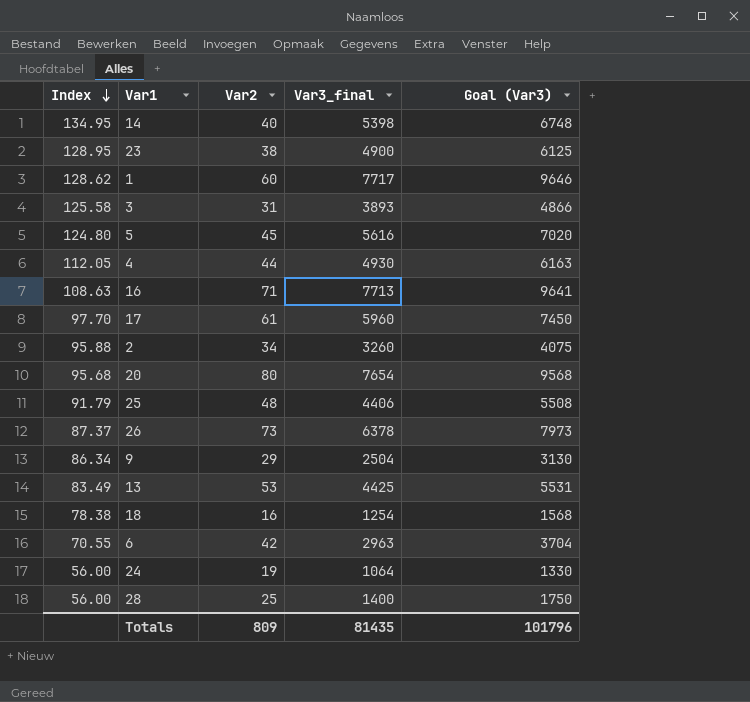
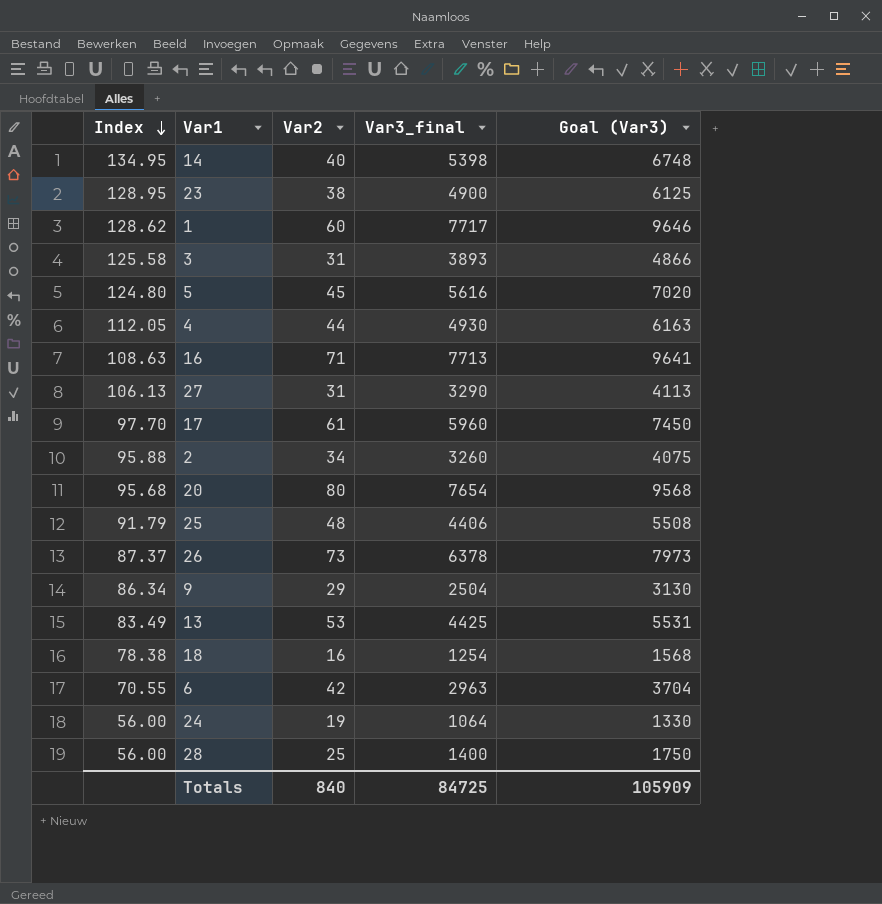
row 27: none -> 106.13 | 31 | 3290 | 4113
Totals | Var2: 809 -> 840
Totals | Var3_final: 81435 -> 84725
Totals | Goal (Var3): 101796 -> 105909

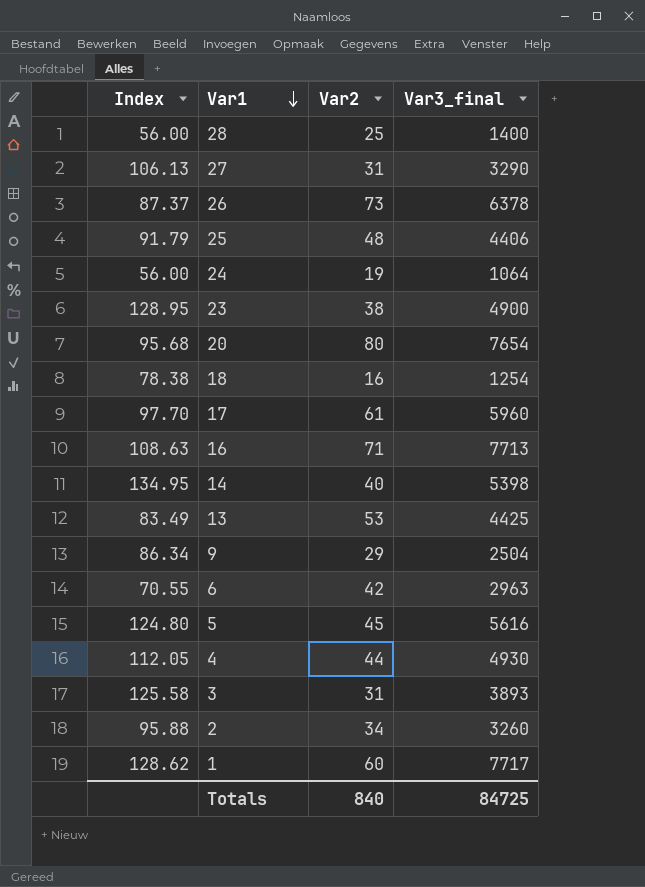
row order: Index descending -> Var1 descending
column Goal (Var3) | formula: [Var3_final] * 1.25 -> none

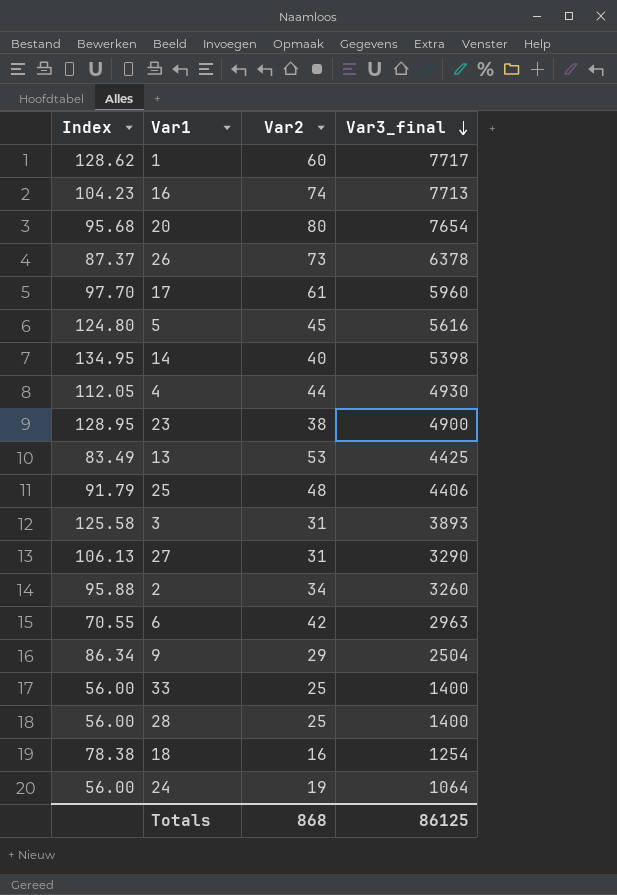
row order: Var1 descending -> Var3_final descending
16 | Index: 108.63 -> 104.23
16 | Var2: 71 -> 74
row 33: none -> 56.00 | 25 | 1400
Totals | Var2: 840 -> 868
Totals | Var3_final: 84725 -> 86125

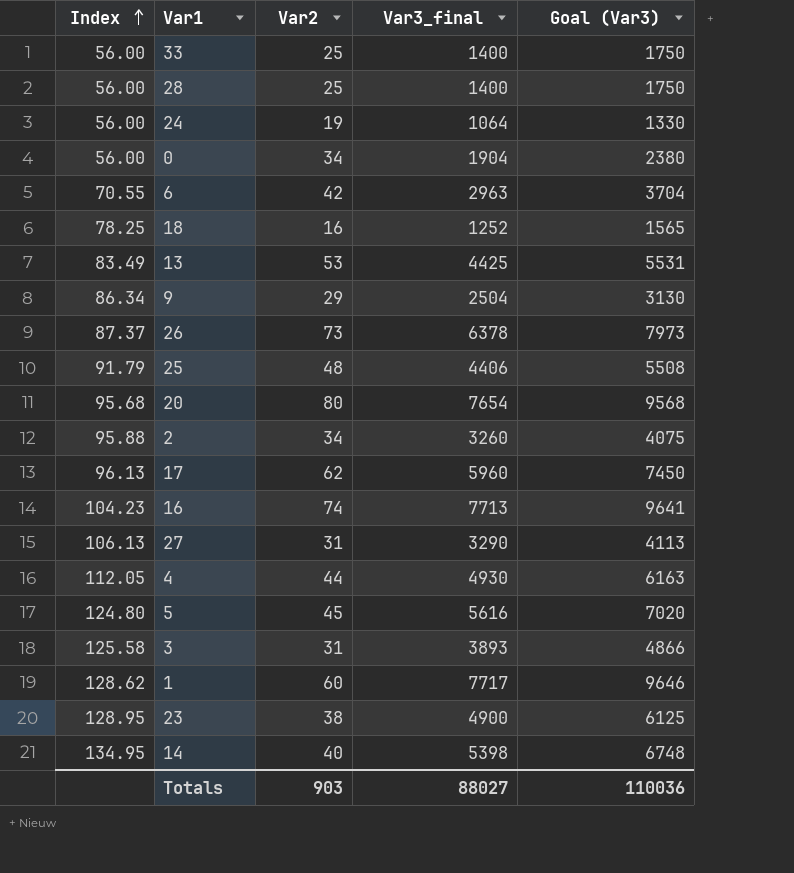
row order: Var3_final descending -> Index ascending
column Goal (Var3) | formula: none -> [Var3_final] * 1.25
row 0: none -> 56.00 | 34 | 1904 | 2380
18 | Index: 78.38 -> 78.25
18 | Var3_final: 1254 -> 1252
17 | Index: 97.70 -> 96.13
17 | Var2: 61 -> 62
Totals | Var2: 868 -> 903
Totals | Var3_final: 86125 -> 88027

